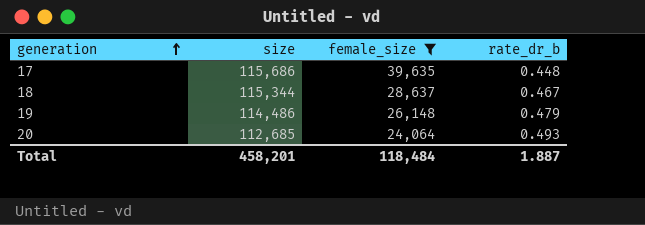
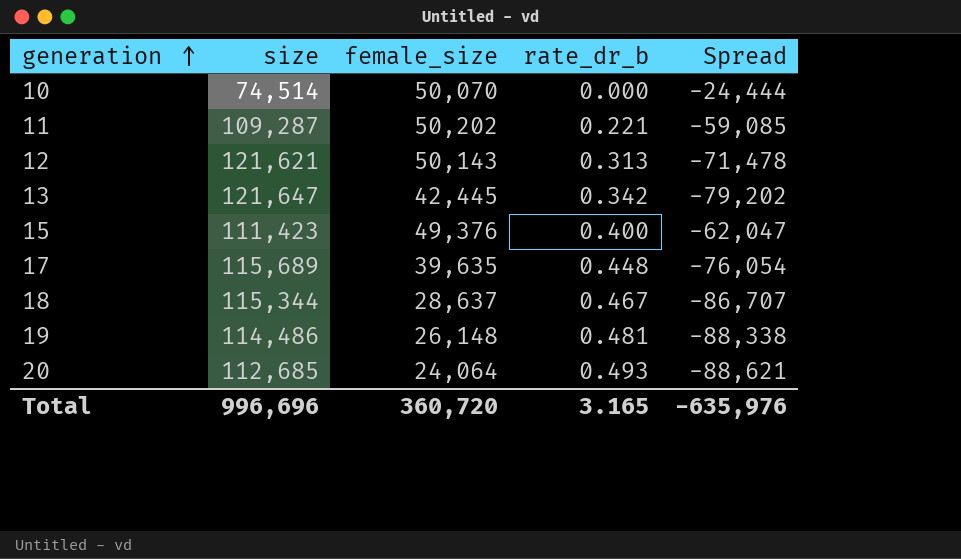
filter: female_size <= 39,635 -> none
column Spread | formula: none -> [female_size] - [size]
17 | size: 115,686 -> 115,689
19 | rate_dr_b: 0.479 -> 0.481
Total | size: 458,201 -> 996,696
Total | female_size: 118,484 -> 360,720
Total | rate_dr_b: 1.887 -> 3.165

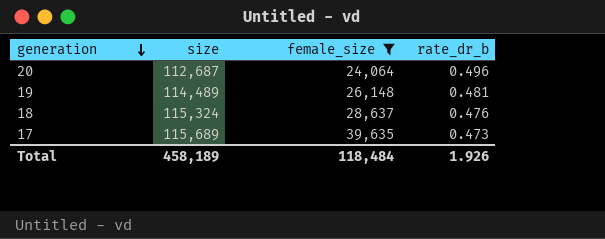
filter: none -> female_size <= 39,635
row order: generation ascending -> generation descending
column Spread | formula: [female_size] - [size] -> none
20 | size: 112,685 -> 112,687
20 | rate_dr_b: 0.493 -> 0.496
19 | size: 114,486 -> 114,489
18 | size: 115,344 -> 115,324
18 | rate_dr_b: 0.467 -> 0.476
17 | rate_dr_b: 0.448 -> 0.473
Total | size: 996,696 -> 458,189
Total | female_size: 360,720 -> 118,484
Total | rate_dr_b: 3.165 -> 1.926

